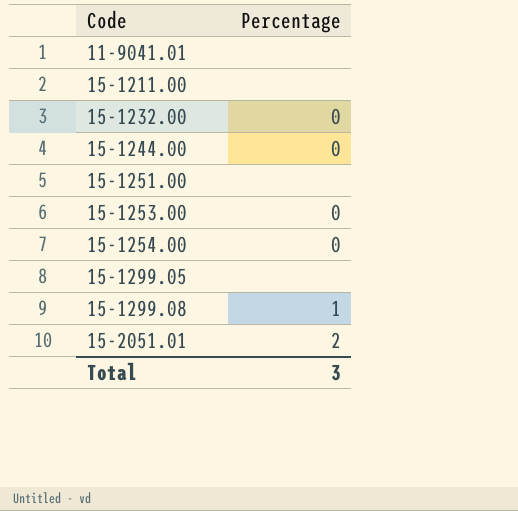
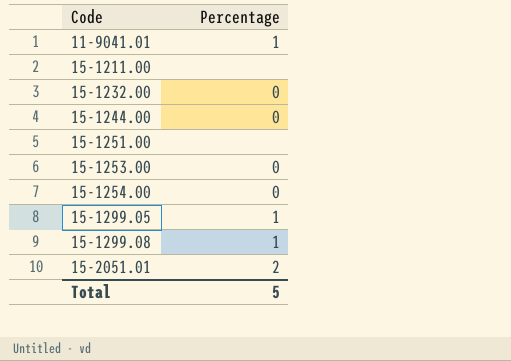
11-9041.01 | Percentage: none -> 1
15-1299.05 | Percentage: none -> 1
Total | Percentage: 3 -> 5

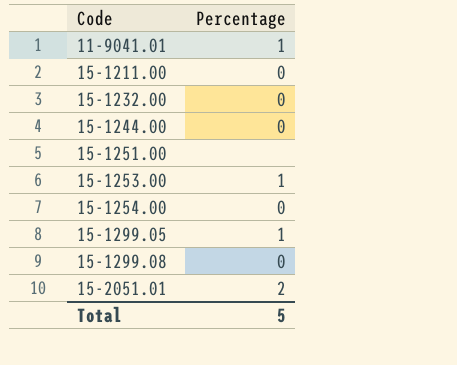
15-1211.00 | Percentage: none -> 0
15-1253.00 | Percentage: 0 -> 1
15-1299.08 | Percentage: 1 -> 0

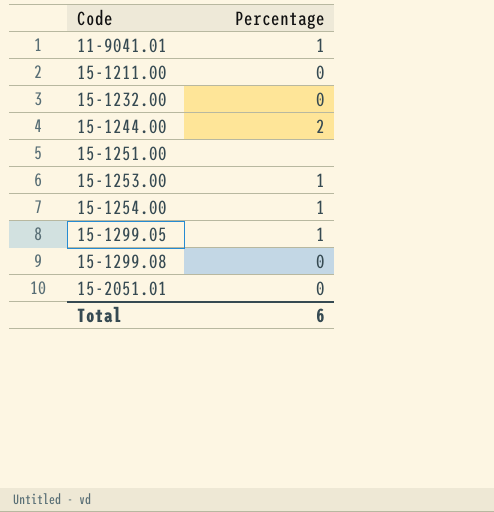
15-1244.00 | Percentage: 0 -> 2
15-1254.00 | Percentage: 0 -> 1
15-2051.01 | Percentage: 2 -> 0
Total | Percentage: 5 -> 6

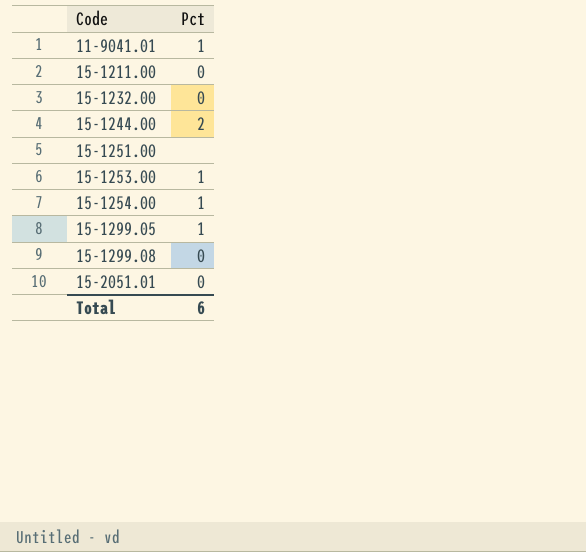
column name: Percentage -> Pct

